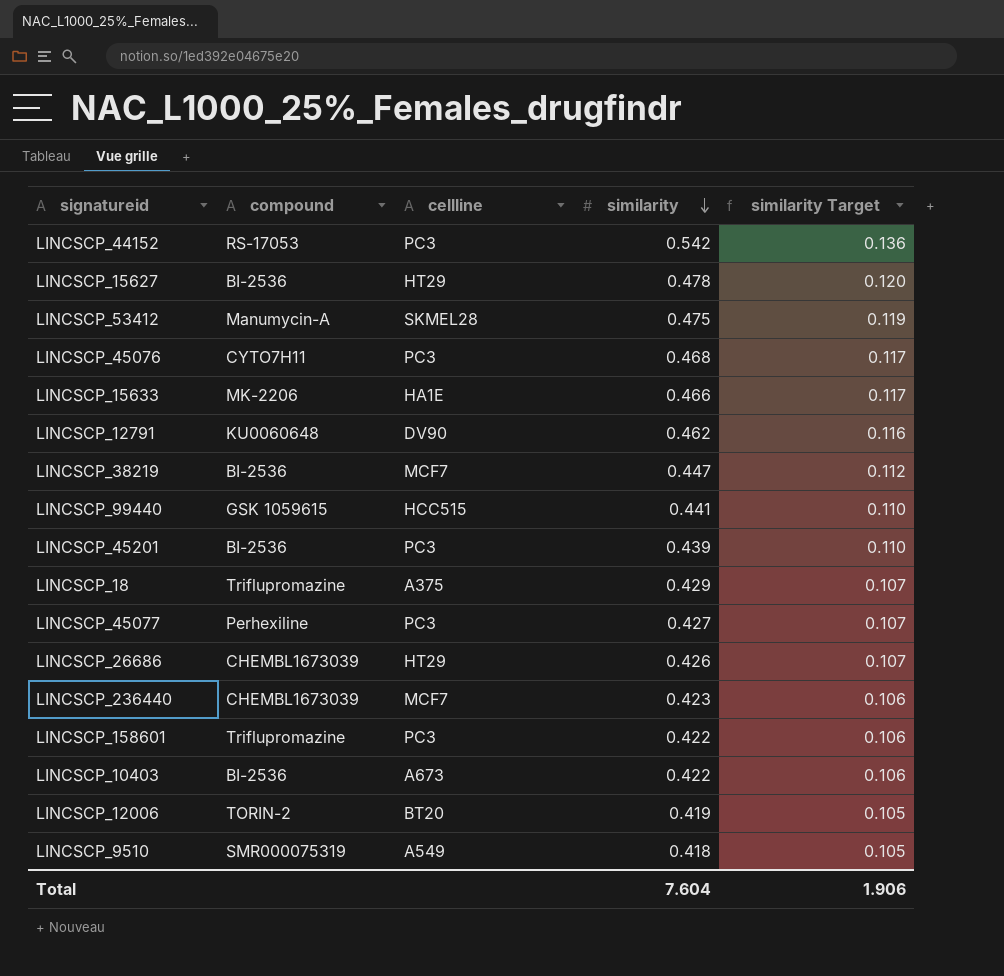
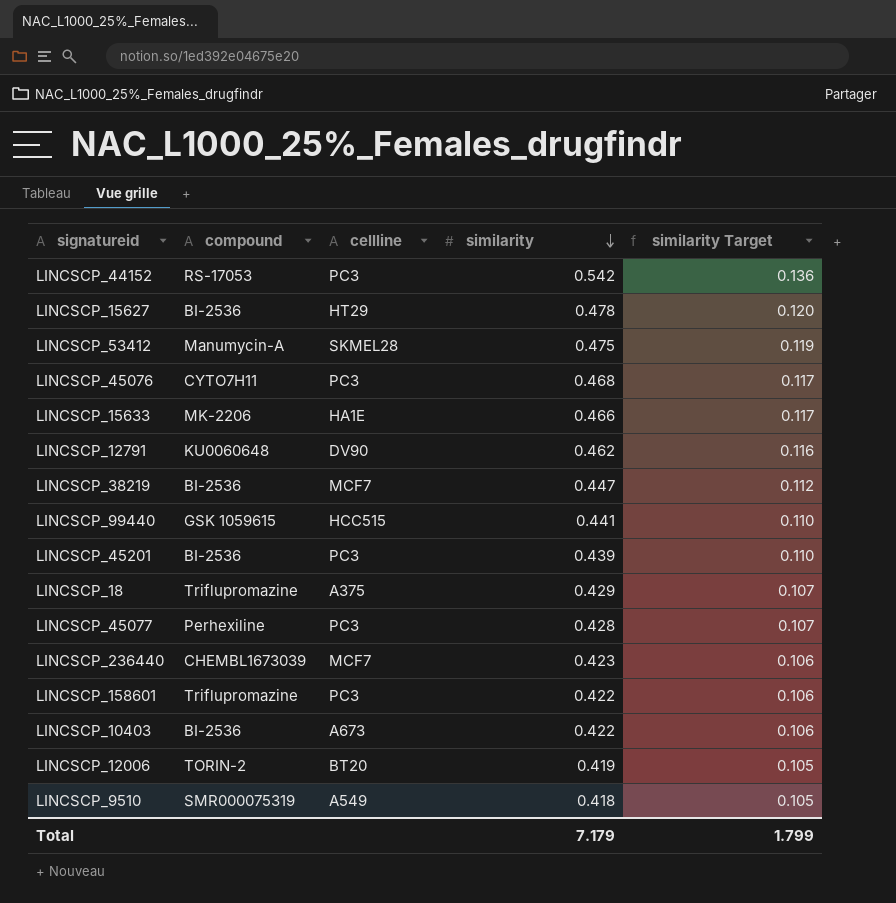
row LINCSCP_26686: CHEMBL1673039 | HT29 | 0.426 | 0.107 -> none
LINCSCP_45077 | similarity: 0.427 -> 0.428
Total | similarity: 7.604 -> 7.179
Total | similarity Target: 1.906 -> 1.799

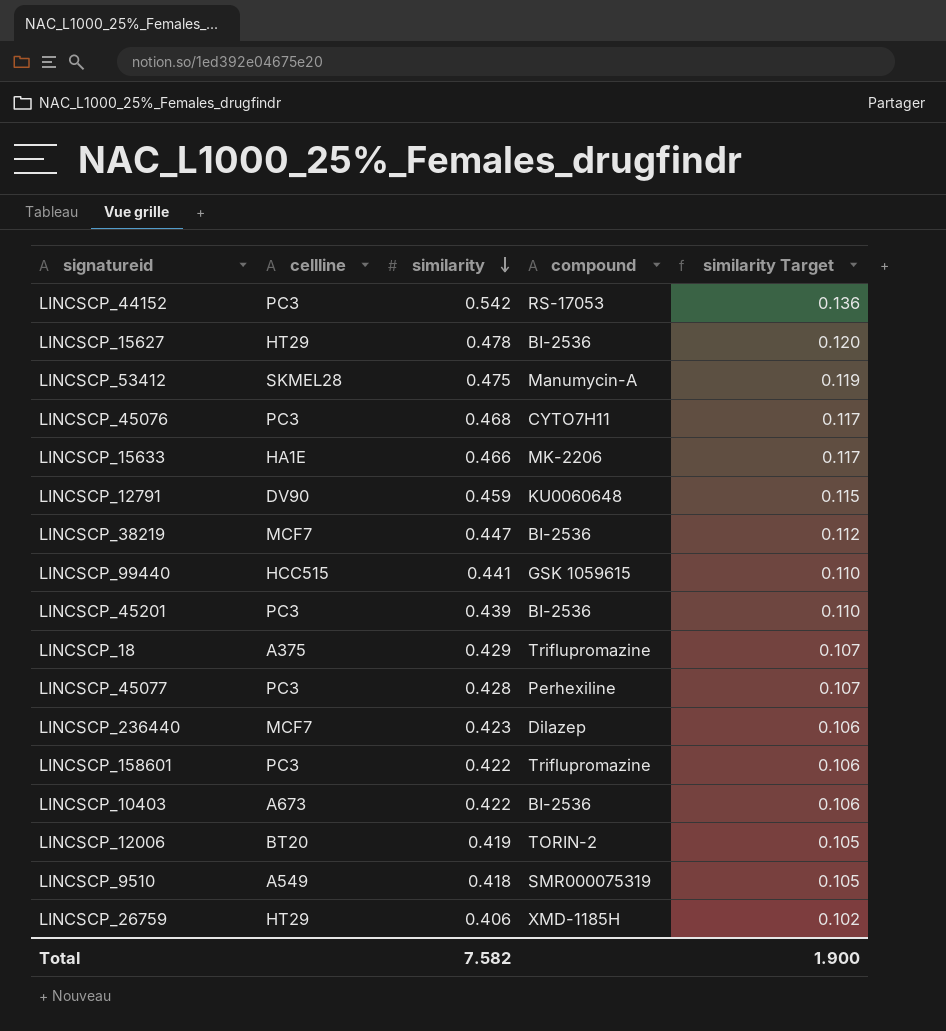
column compound | position: 2 -> 4
LINCSCP_12791 | similarity: 0.462 -> 0.459
LINCSCP_12791 | similarity Target: 0.116 -> 0.115
LINCSCP_236440 | compound: CHEMBL1673039 -> Dilazep
row LINCSCP_26759: none -> HT29 | 0.406 | XMD-1185H | 0.102
Total | similarity: 7.179 -> 7.582
Total | similarity Target: 1.799 -> 1.900

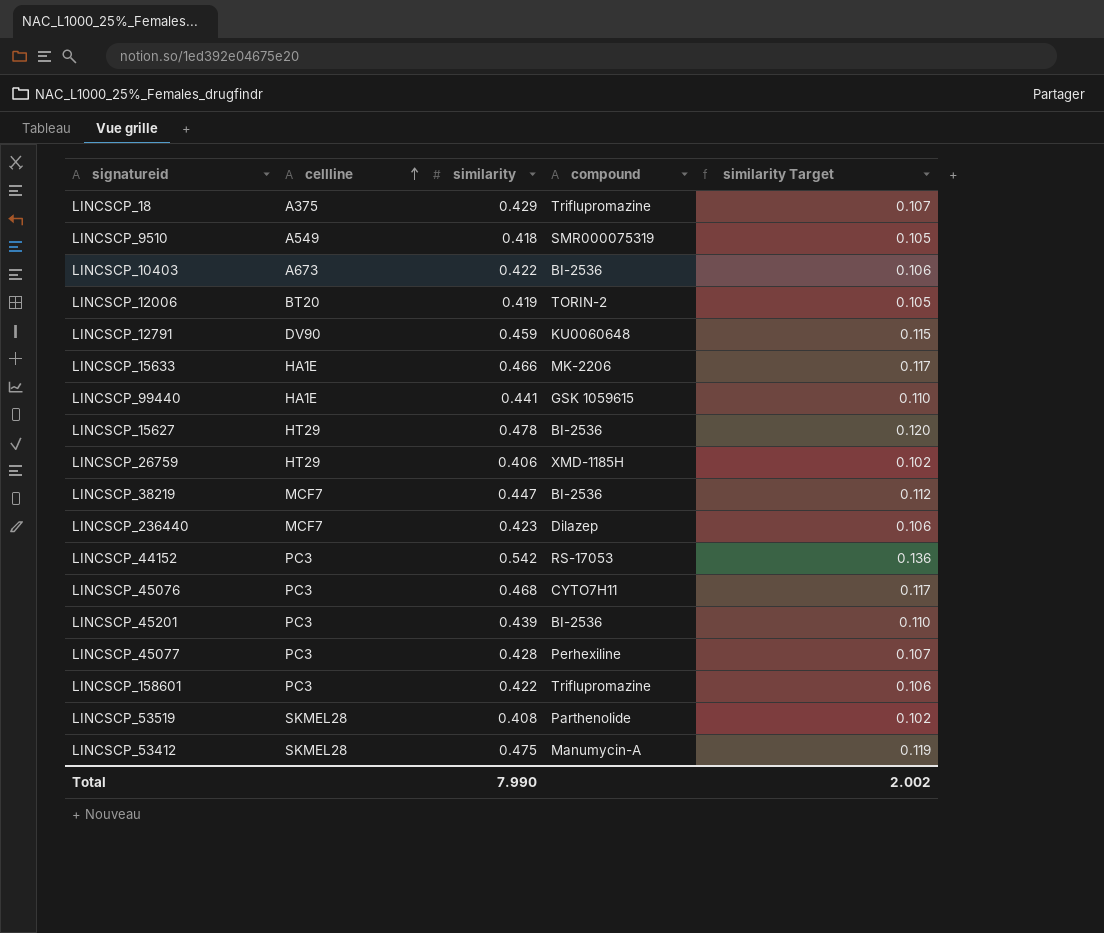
row order: similarity descending -> cellline ascending
LINCSCP_99440 | cellline: HCC515 -> HA1E
row LINCSCP_53519: none -> SKMEL28 | 0.408 | Parthenolide | 0.102
Total | similarity: 7.582 -> 7.990
Total | similarity Target: 1.900 -> 2.002

